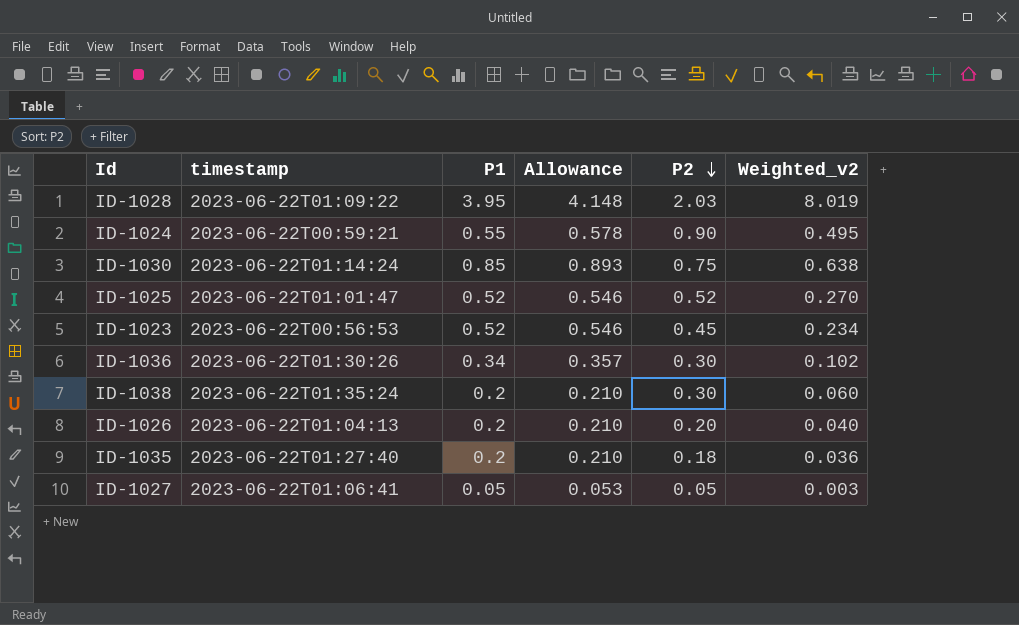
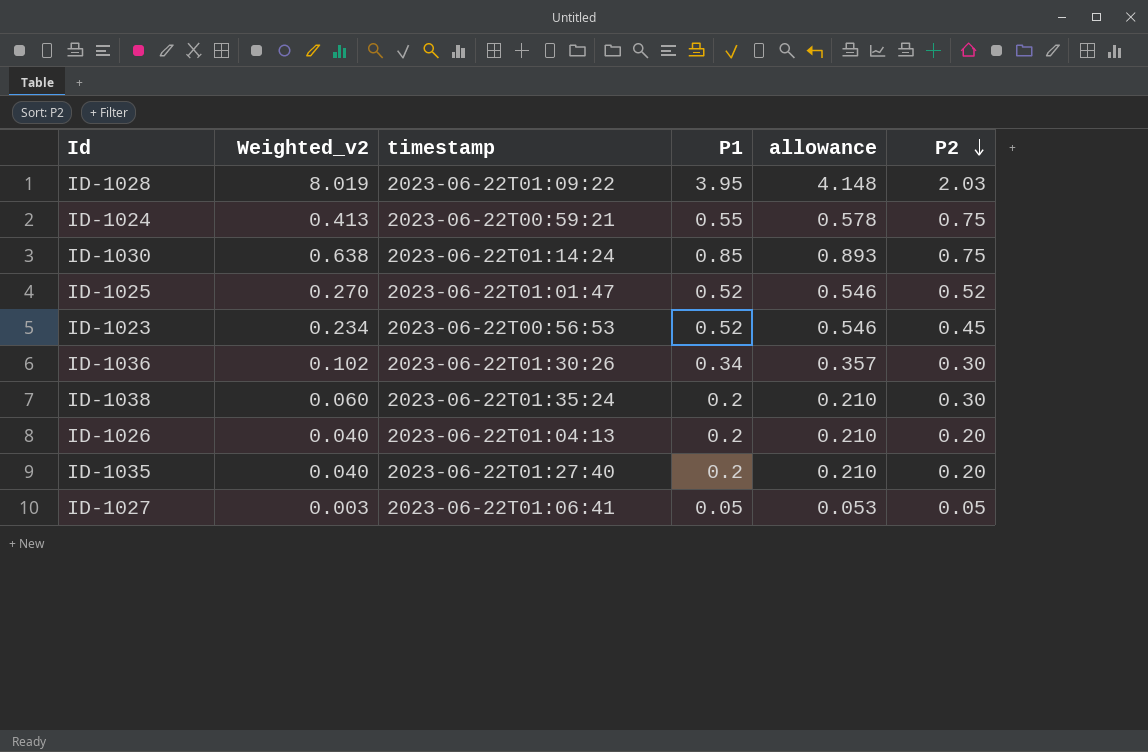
column Weighted_v2 | position: 6 -> 2
column name: Allowance -> allowance
ID-1024 | Weighted_v2: 0.495 -> 0.413
ID-1024 | P2: 0.90 -> 0.75
ID-1035 | Weighted_v2: 0.036 -> 0.040
ID-1035 | P2: 0.18 -> 0.20

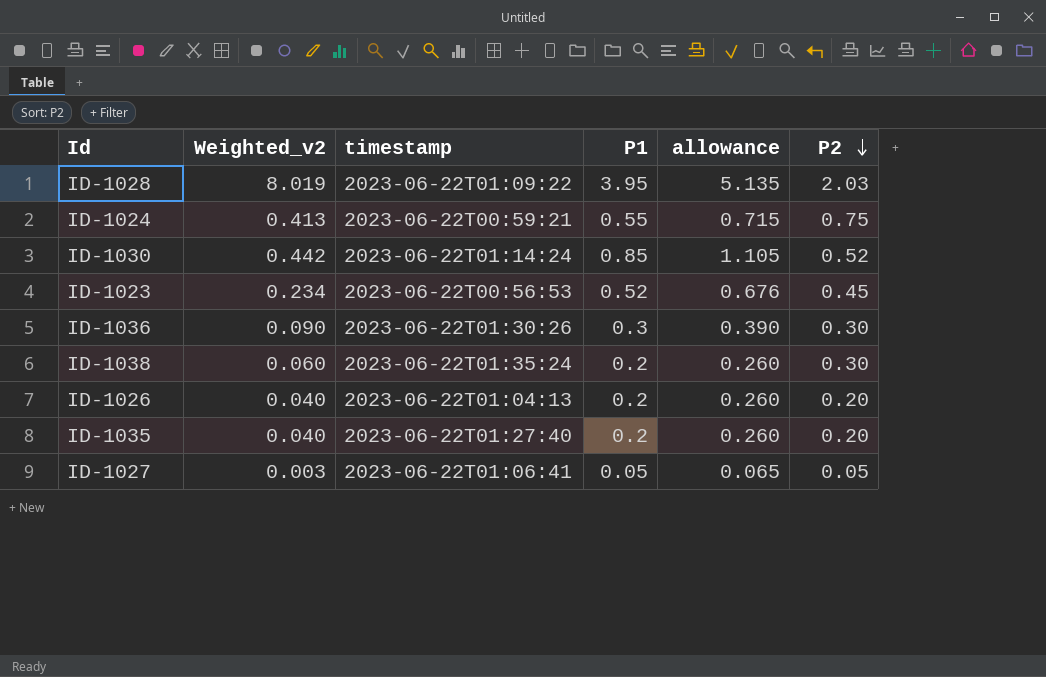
column allowance | formula: [P1] * 1.05 -> [P1] * 1.3
row ID-1025: 0.270 | 2023-06-22T01:01:47 | 0.52 | 0.546 | 0.52 -> none
ID-1030 | Weighted_v2: 0.638 -> 0.442
ID-1030 | P2: 0.75 -> 0.52
ID-1036 | Weighted_v2: 0.102 -> 0.090
ID-1036 | P1: 0.34 -> 0.3

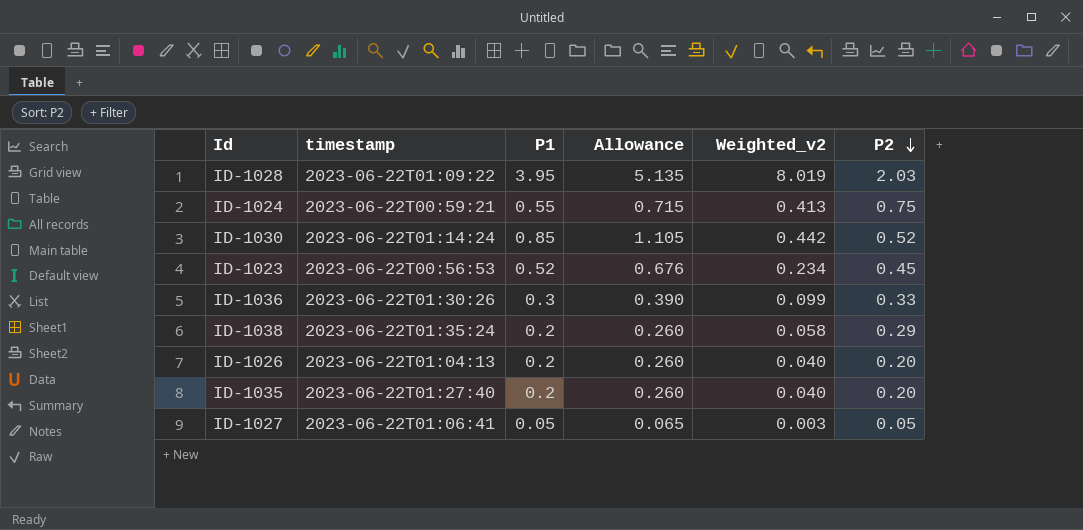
column name: allowance -> Allowance
column Weighted_v2 | position: 2 -> 5
ID-1036 | Weighted_v2: 0.090 -> 0.099
ID-1036 | P2: 0.30 -> 0.33
ID-1038 | Weighted_v2: 0.060 -> 0.058
ID-1038 | P2: 0.30 -> 0.29

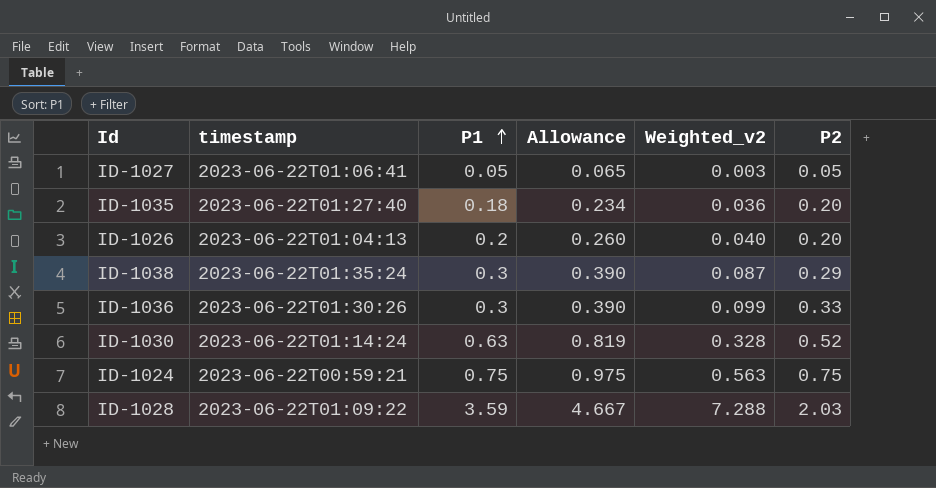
row order: P2 descending -> P1 ascending
row ID-1023: 2023-06-22T00:56:53 | 0.52 | 0.676 | 0.234 | 0.45 -> none
ID-1035 | P1: 0.2 -> 0.18
ID-1035 | Allowance: 0.260 -> 0.234
ID-1035 | Weighted_v2: 0.040 -> 0.036
ID-1038 | P1: 0.2 -> 0.3
ID-1038 | Allowance: 0.260 -> 0.390
ID-1038 | Weighted_v2: 0.058 -> 0.087
ID-1030 | P1: 0.85 -> 0.63
ID-1030 | Allowance: 1.105 -> 0.819
ID-1030 | Weighted_v2: 0.442 -> 0.328
ID-1024 | P1: 0.55 -> 0.75
ID-1024 | Allowance: 0.715 -> 0.975
ID-1024 | Weighted_v2: 0.413 -> 0.563
ID-1028 | P1: 3.95 -> 3.59
ID-1028 | Allowance: 5.135 -> 4.667
ID-1028 | Weighted_v2: 8.019 -> 7.288

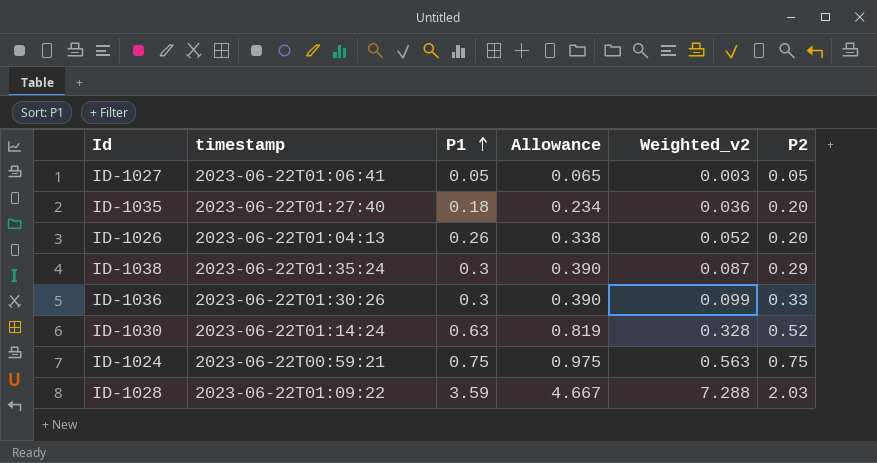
ID-1026 | P1: 0.2 -> 0.26
ID-1026 | Allowance: 0.260 -> 0.338
ID-1026 | Weighted_v2: 0.040 -> 0.052

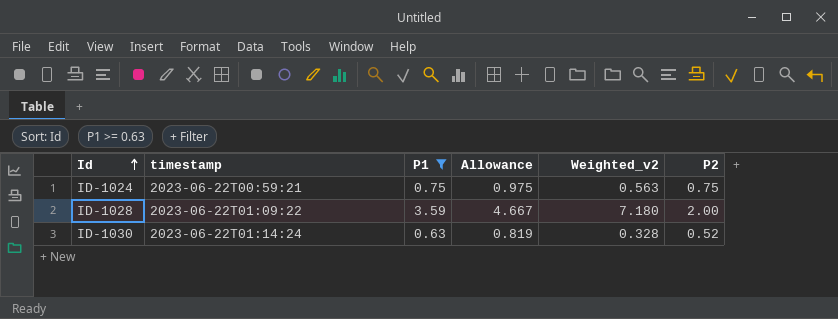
filter: none -> P1 >= 0.63
row order: P1 ascending -> Id ascending
ID-1028 | Weighted_v2: 7.288 -> 7.180
ID-1028 | P2: 2.03 -> 2.00

